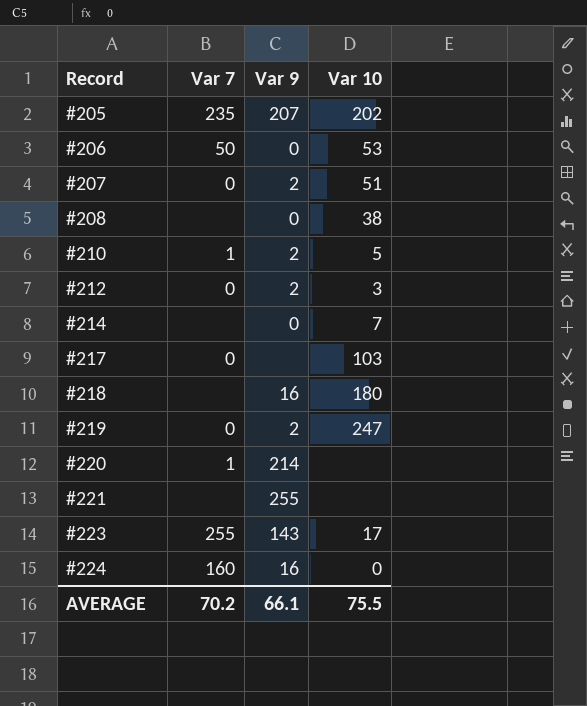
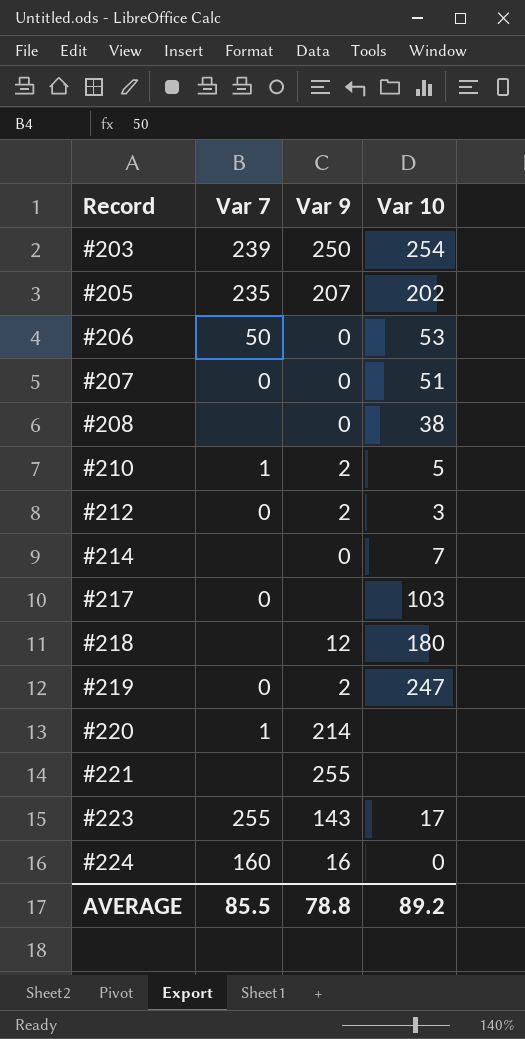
row #203: none -> 239 | 250 | 254
#207 | Var 9: 2 -> 0
#218 | Var 9: 16 -> 12
AVERAGE | Var 7: 70.2 -> 85.5
AVERAGE | Var 9: 66.1 -> 78.8
AVERAGE | Var 10: 75.5 -> 89.2

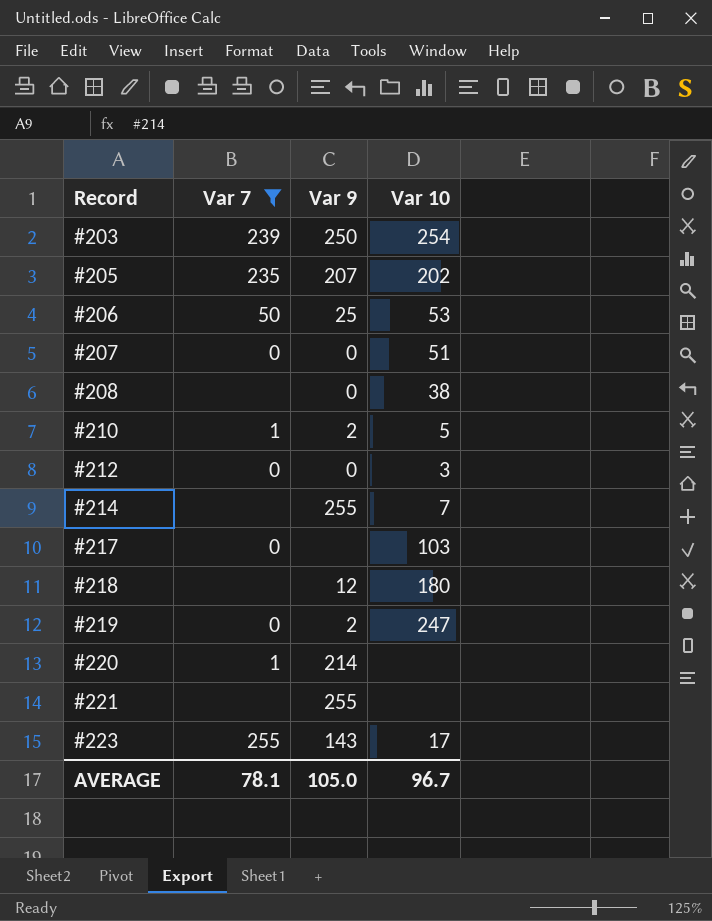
filter: none -> Var 7 != 160
#206 | Var 9: 0 -> 25
#212 | Var 9: 2 -> 0
#214 | Var 9: 0 -> 255
AVERAGE | Var 7: 85.5 -> 78.1
AVERAGE | Var 9: 78.8 -> 105.0
AVERAGE | Var 10: 89.2 -> 96.7

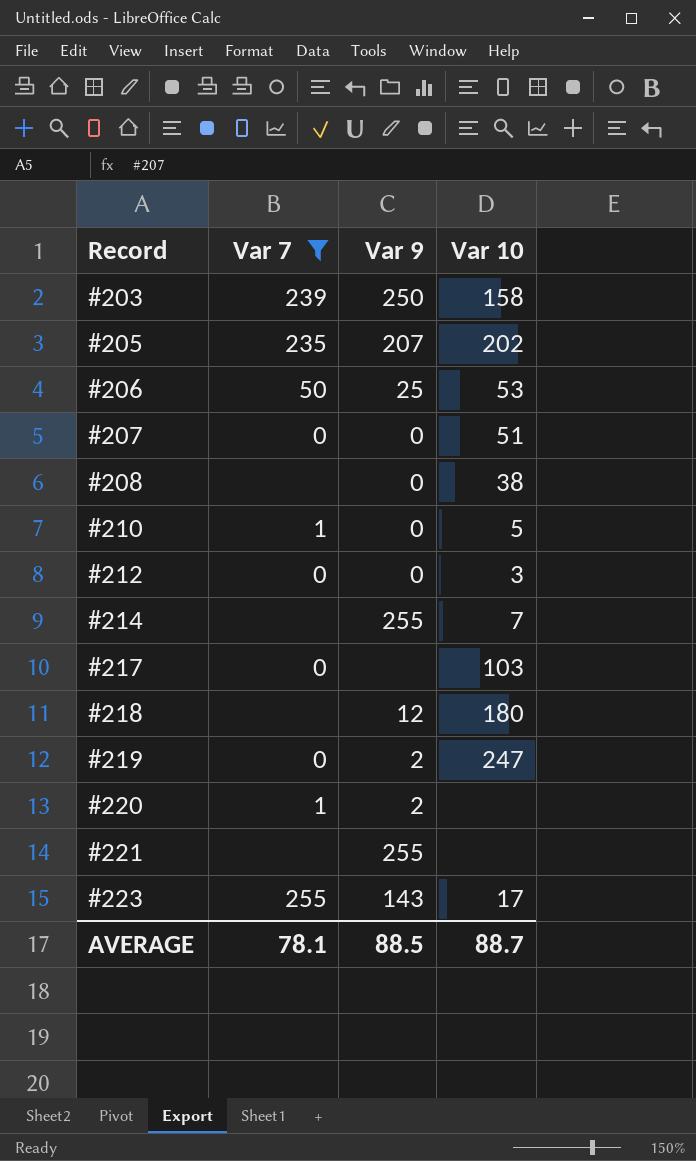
#203 | Var 10: 254 -> 158
#210 | Var 9: 2 -> 0
#220 | Var 9: 214 -> 2
AVERAGE | Var 9: 105.0 -> 88.5
AVERAGE | Var 10: 96.7 -> 88.7

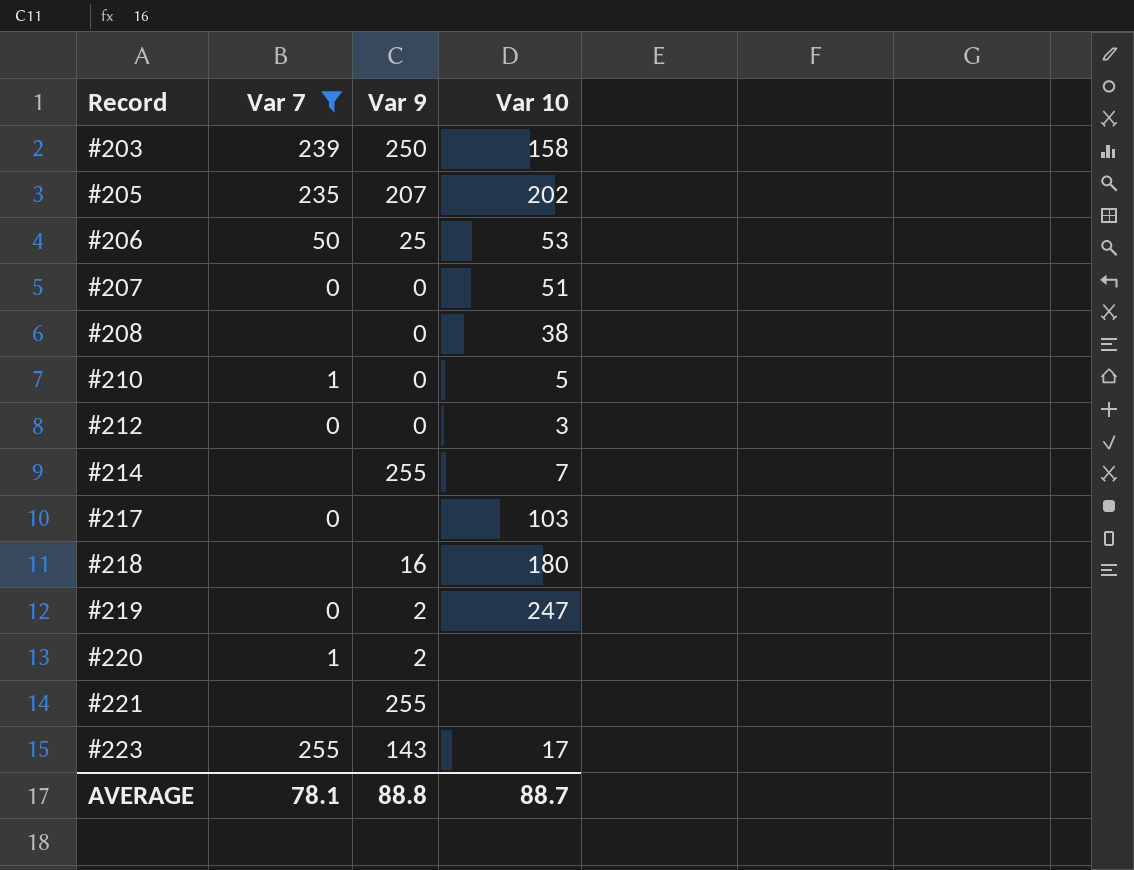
#218 | Var 9: 12 -> 16
AVERAGE | Var 9: 88.5 -> 88.8

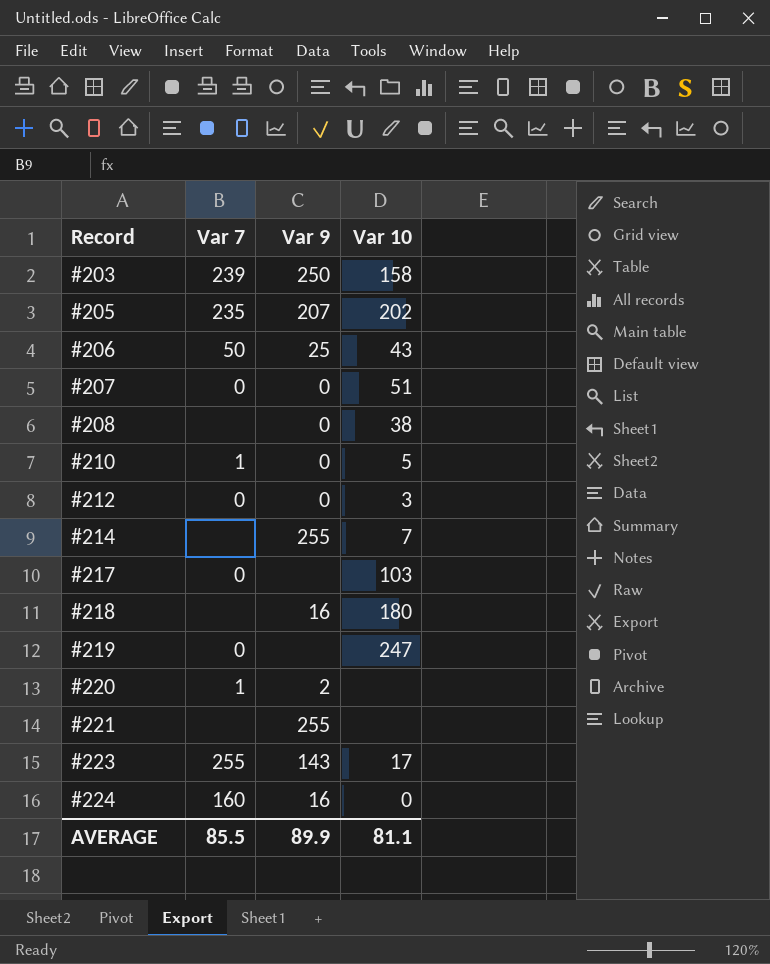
filter: Var 7 != 160 -> none
#206 | Var 10: 53 -> 43
#219 | Var 9: 2 -> none
AVERAGE | Var 7: 78.1 -> 85.5
AVERAGE | Var 9: 88.8 -> 89.9
AVERAGE | Var 10: 88.7 -> 81.1

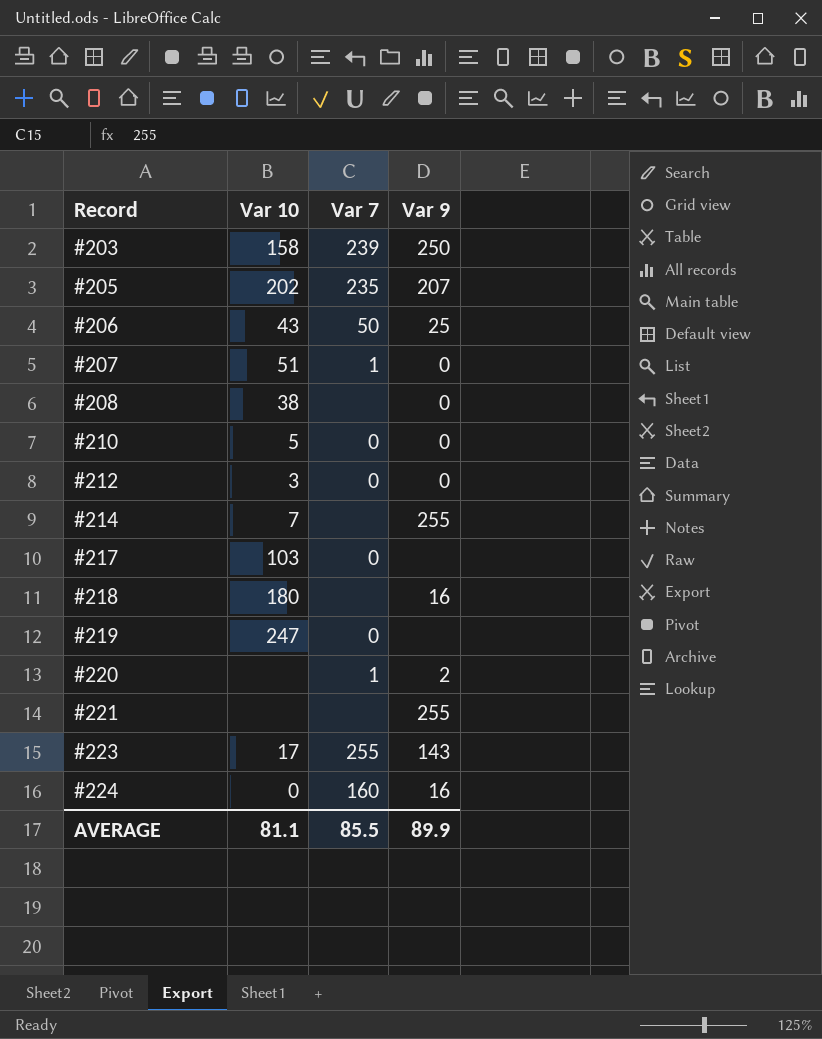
column Var 10 | position: 4 -> 2
#207 | Var 7: 0 -> 1
#210 | Var 7: 1 -> 0

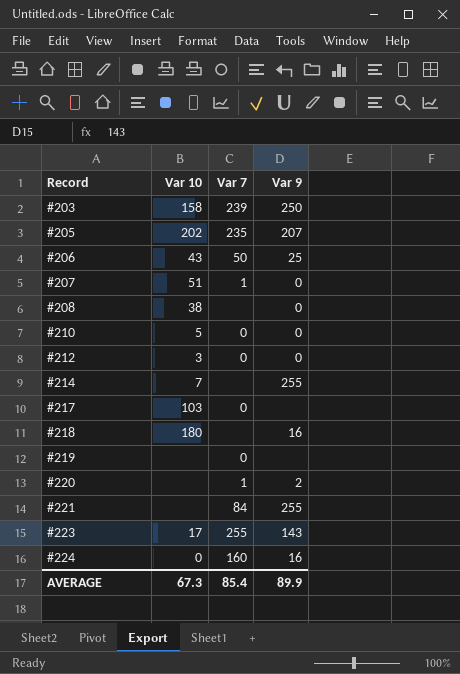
#219 | Var 10: 247 -> none
#221 | Var 7: none -> 84
AVERAGE | Var 10: 81.1 -> 67.3
AVERAGE | Var 7: 85.5 -> 85.4

